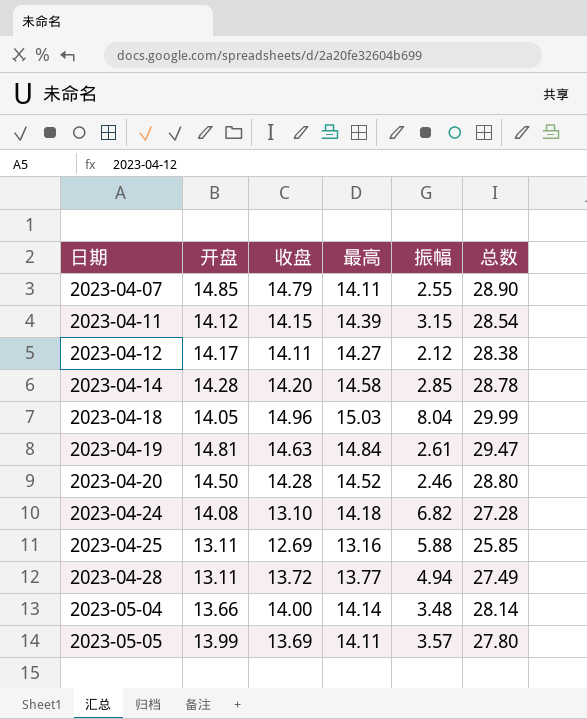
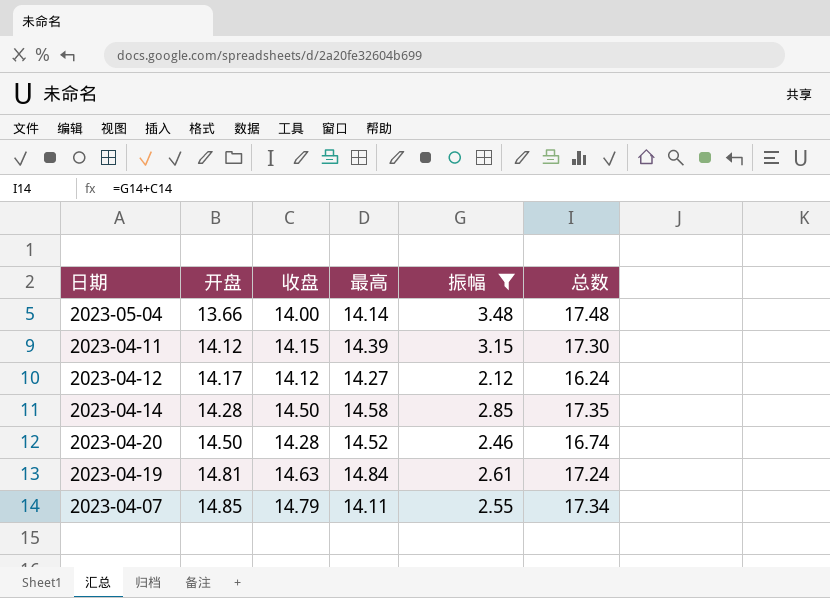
filter: none -> 振幅 <= 3.48
row order: 日期 ascending -> 开盘 ascending
column 总数 | formula: [收盘] + [最高] -> [收盘] + [振幅]
2023-04-12 | 收盘: 14.11 -> 14.12
2023-04-14 | 收盘: 14.20 -> 14.50

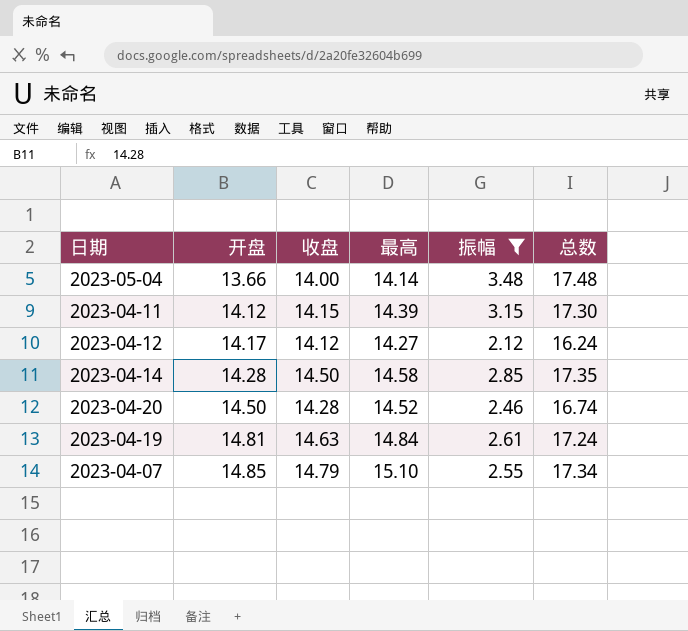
2023-04-07 | 最高: 14.11 -> 15.10

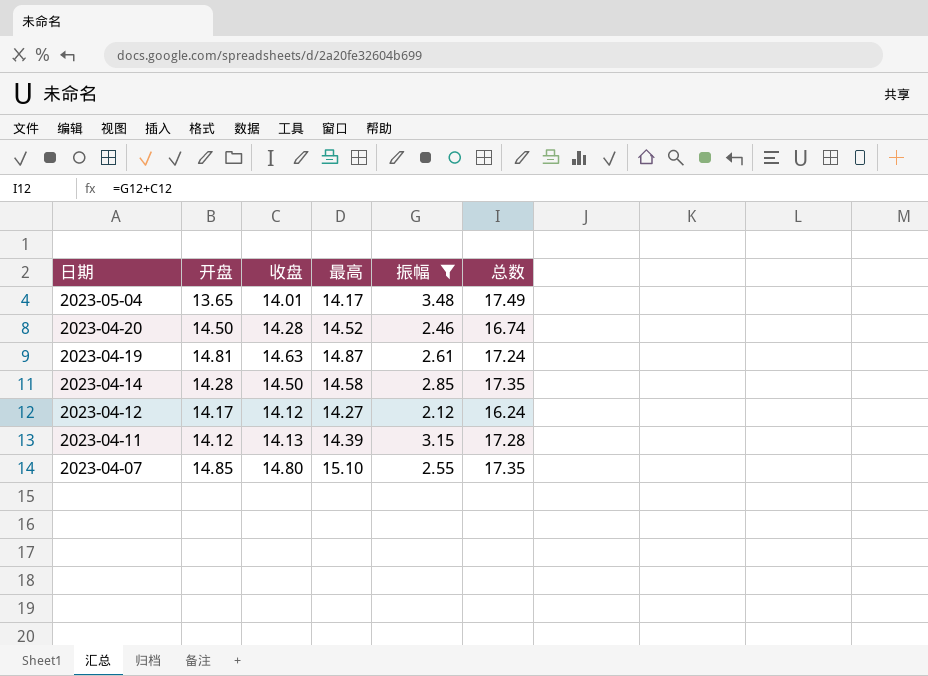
row order: 开盘 ascending -> 日期 descending
2023-05-04 | 开盘: 13.66 -> 13.65
2023-05-04 | 收盘: 14.00 -> 14.01
2023-05-04 | 最高: 14.14 -> 14.17
2023-05-04 | 总数: 17.48 -> 17.49
2023-04-19 | 最高: 14.84 -> 14.87
2023-04-11 | 收盘: 14.15 -> 14.13
2023-04-11 | 总数: 17.30 -> 17.28
2023-04-07 | 收盘: 14.79 -> 14.80
2023-04-07 | 总数: 17.34 -> 17.35

